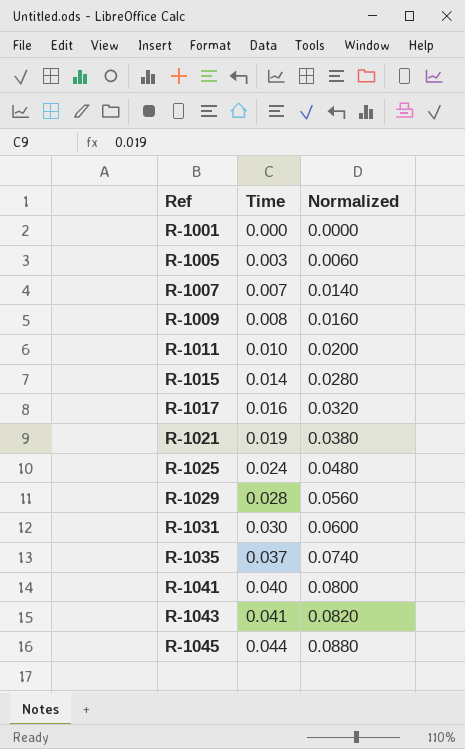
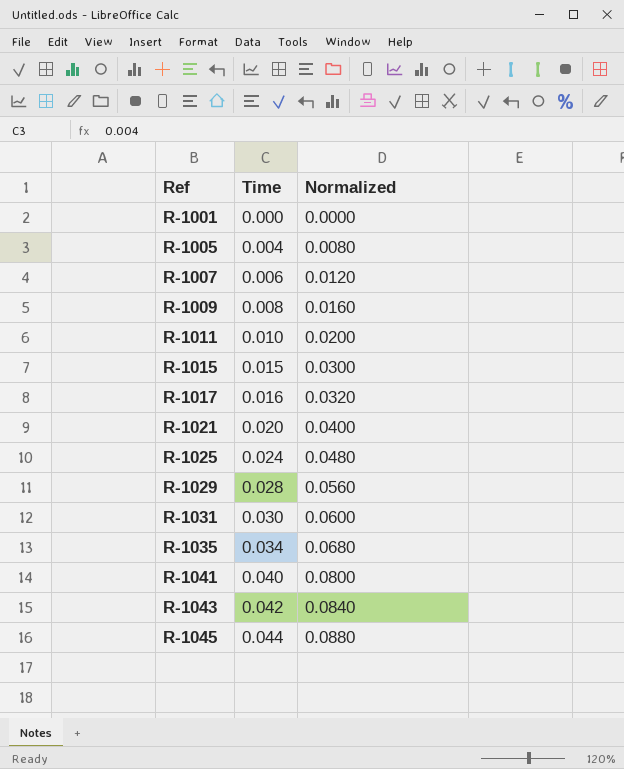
R-1005 | Time: 0.003 -> 0.004
R-1005 | Normalized: 0.0060 -> 0.0080
R-1007 | Time: 0.007 -> 0.006
R-1007 | Normalized: 0.0140 -> 0.0120
R-1015 | Time: 0.014 -> 0.015
R-1015 | Normalized: 0.0280 -> 0.0300
R-1021 | Time: 0.019 -> 0.020
R-1021 | Normalized: 0.0380 -> 0.0400
R-1035 | Time: 0.037 -> 0.034
R-1035 | Normalized: 0.0740 -> 0.0680
R-1043 | Time: 0.041 -> 0.042
R-1043 | Normalized: 0.0820 -> 0.0840

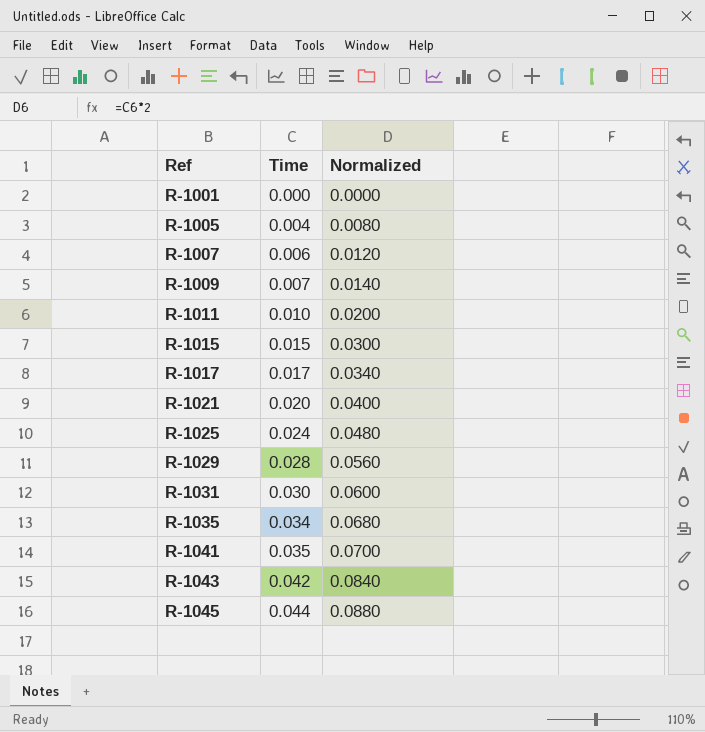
R-1009 | Time: 0.008 -> 0.007
R-1009 | Normalized: 0.0160 -> 0.0140
R-1017 | Time: 0.016 -> 0.017
R-1017 | Normalized: 0.0320 -> 0.0340
R-1041 | Time: 0.040 -> 0.035
R-1041 | Normalized: 0.0800 -> 0.0700

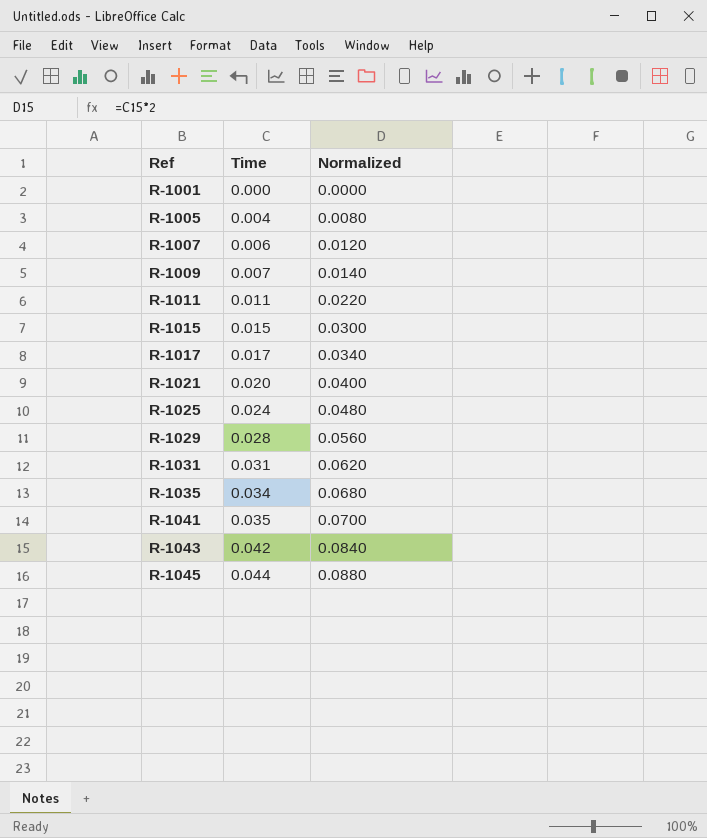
R-1011 | Time: 0.010 -> 0.011
R-1011 | Normalized: 0.0200 -> 0.0220
R-1031 | Time: 0.030 -> 0.031
R-1031 | Normalized: 0.0600 -> 0.0620

